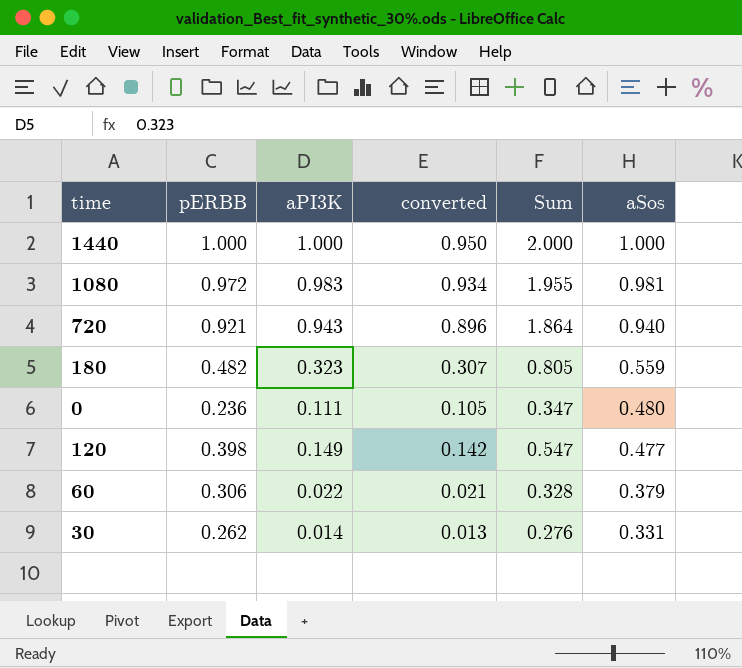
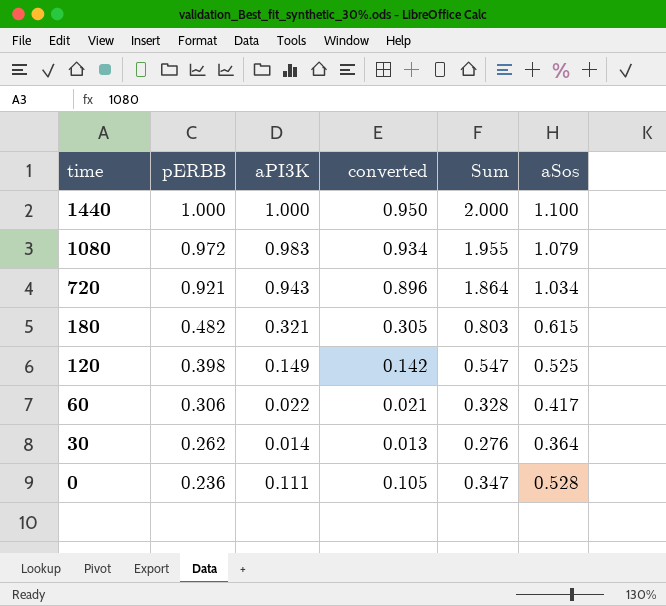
row order: aSos descending -> time descending
1440 | aSos: 1.000 -> 1.100
1080 | aSos: 0.981 -> 1.079
720 | aSos: 0.940 -> 1.034
180 | aPI3K: 0.323 -> 0.321
180 | converted: 0.307 -> 0.305
180 | Sum: 0.805 -> 0.803
180 | aSos: 0.559 -> 0.615
120 | aSos: 0.477 -> 0.525
60 | aSos: 0.379 -> 0.417
30 | aSos: 0.331 -> 0.364
0 | aSos: 0.480 -> 0.528

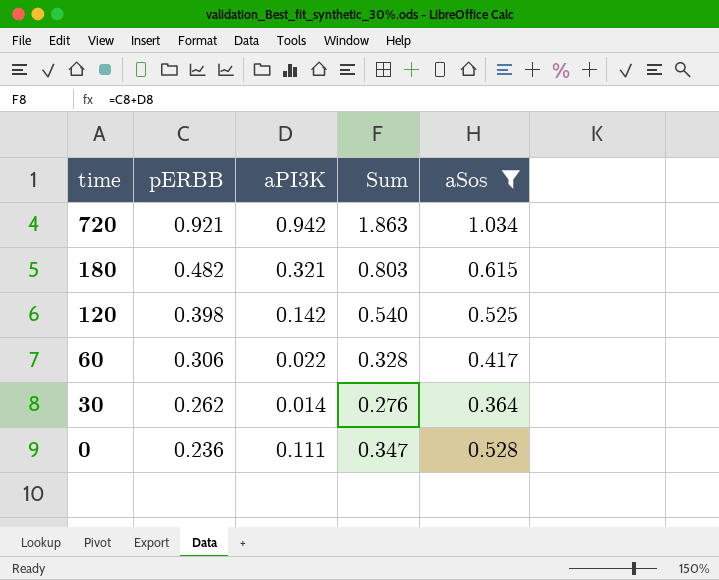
filter: none -> aSos <= 1.034
column converted | formula: [aPI3K] * 0.95 -> none
720 | aPI3K: 0.943 -> 0.942
720 | Sum: 1.864 -> 1.863
120 | aPI3K: 0.149 -> 0.142
120 | Sum: 0.547 -> 0.540

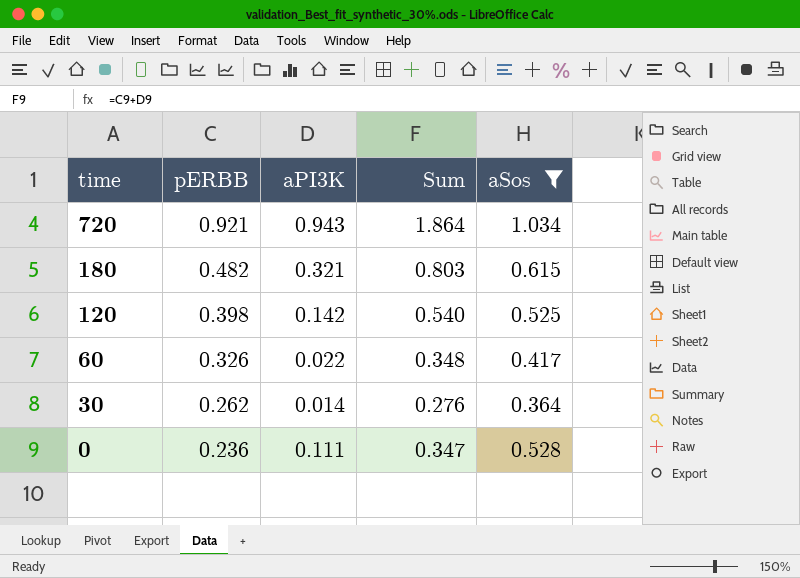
720 | aPI3K: 0.942 -> 0.943
720 | Sum: 1.863 -> 1.864
60 | pERBB: 0.306 -> 0.326
60 | Sum: 0.328 -> 0.348

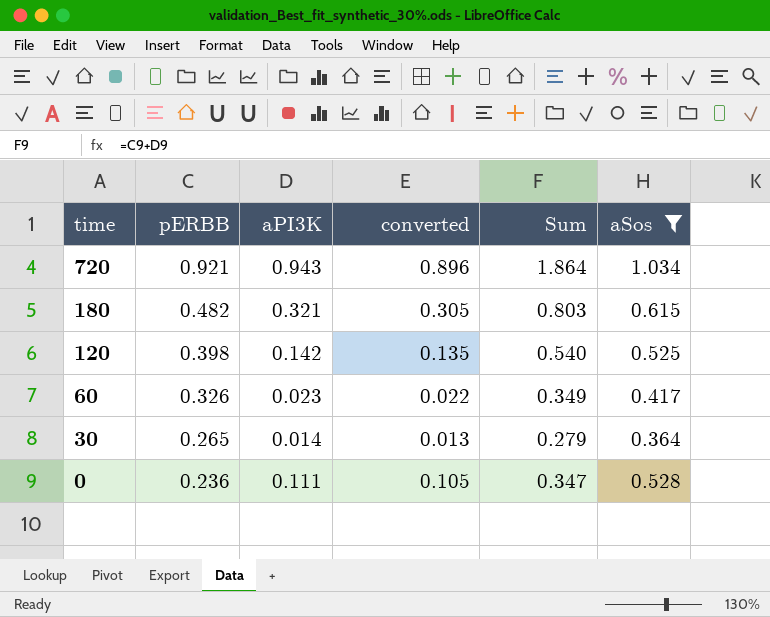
column converted | formula: none -> [aPI3K] * 0.95
60 | aPI3K: 0.022 -> 0.023
60 | Sum: 0.348 -> 0.349
30 | pERBB: 0.262 -> 0.265
30 | Sum: 0.276 -> 0.279

